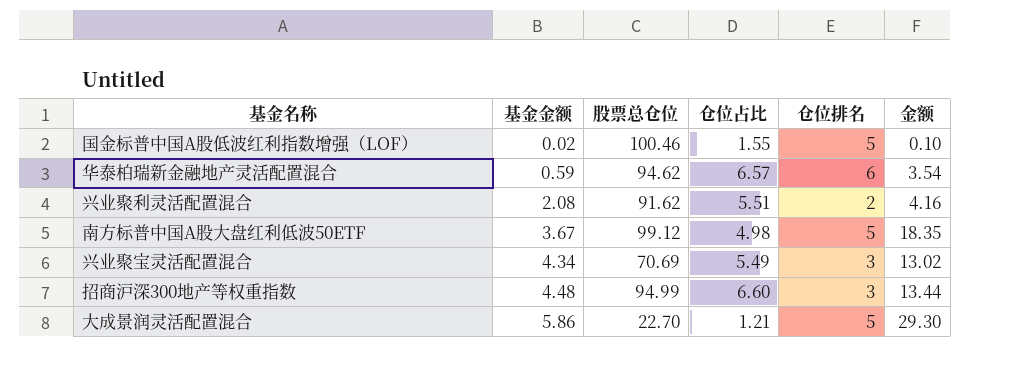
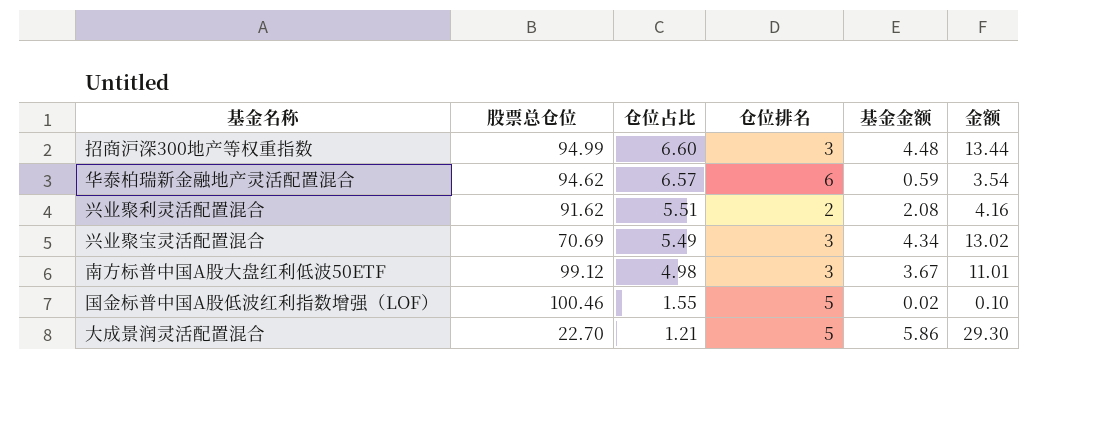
row order: 基金金额 ascending -> 仓位占比 descending
column 基金金额 | position: 2 -> 5
南方标普中国A股大盘红利低波50ETF | 仓位排名: 5 -> 3
南方标普中国A股大盘红利低波50ETF | 金额: 18.35 -> 11.01

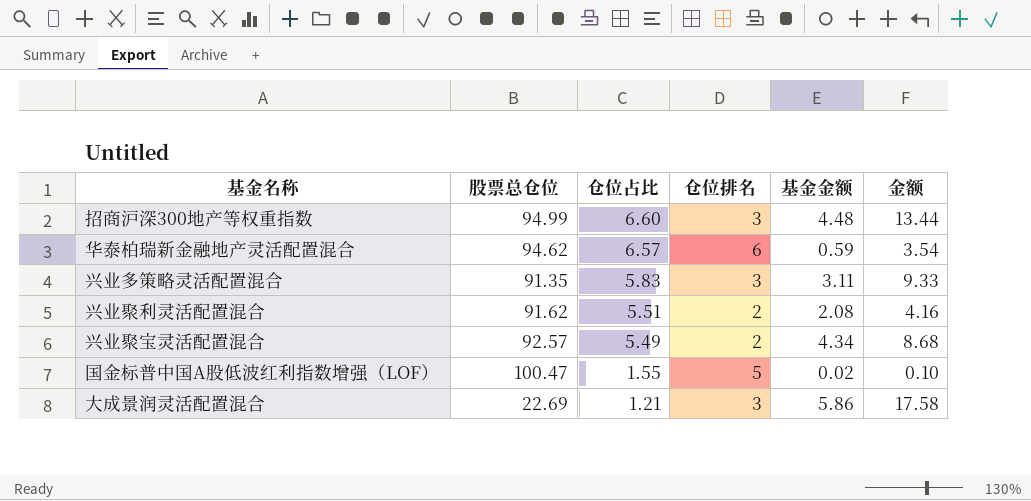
row 南方标普中国A股大盘红利低波50ETF: 99.12 | 4.98 | 3 | 3.67 | 11.01 -> none
row 兴业多策略灵活配置混合: none -> 91.35 | 5.83 | 3 | 3.11 | 9.33
兴业聚宝灵活配置混合 | 股票总仓位: 70.69 -> 92.57
兴业聚宝灵活配置混合 | 仓位排名: 3 -> 2
兴业聚宝灵活配置混合 | 金额: 13.02 -> 8.68
国金标普中国A股低波红利指数增强（LOF） | 股票总仓位: 100.46 -> 100.47
大成景润灵活配置混合 | 股票总仓位: 22.70 -> 22.69
大成景润灵活配置混合 | 仓位排名: 5 -> 3
大成景润灵活配置混合 | 金额: 29.30 -> 17.58

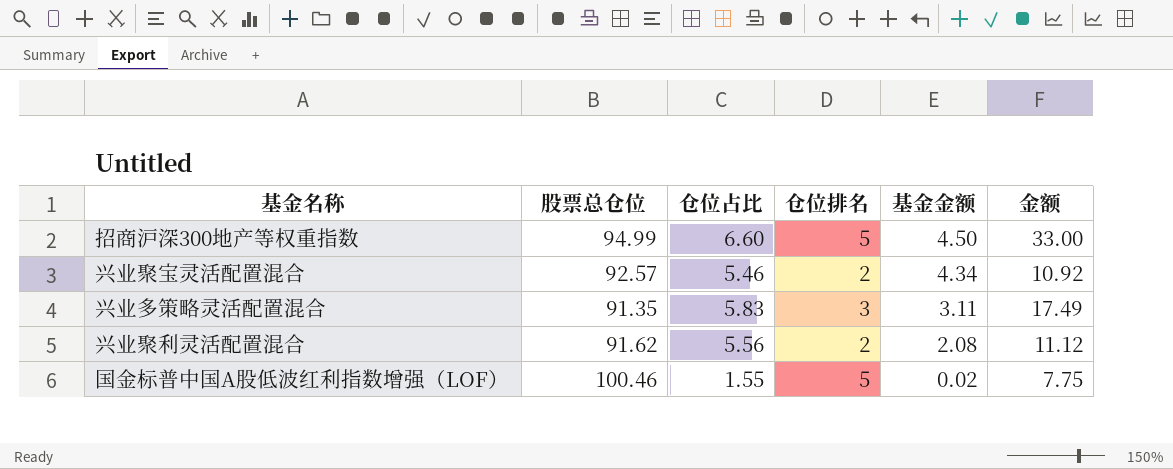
row order: 仓位占比 descending -> 基金金额 descending
column 金额 | formula: [仓位排名] * [基金金额] -> [仓位占比] * [仓位排名]
row 华泰柏瑞新金融地产灵活配置混合: 94.62 | 6.57 | 6 | 0.59 | 3.54 -> none
row 大成景润灵活配置混合: 22.69 | 1.21 | 3 | 5.86 | 17.58 -> none
招商沪深300地产等权重指数 | 仓位排名: 3 -> 5
招商沪深300地产等权重指数 | 基金金额: 4.48 -> 4.50
兴业聚宝灵活配置混合 | 仓位占比: 5.49 -> 5.46
兴业聚利灵活配置混合 | 仓位占比: 5.51 -> 5.56
国金标普中国A股低波红利指数增强（LOF） | 股票总仓位: 100.47 -> 100.46

